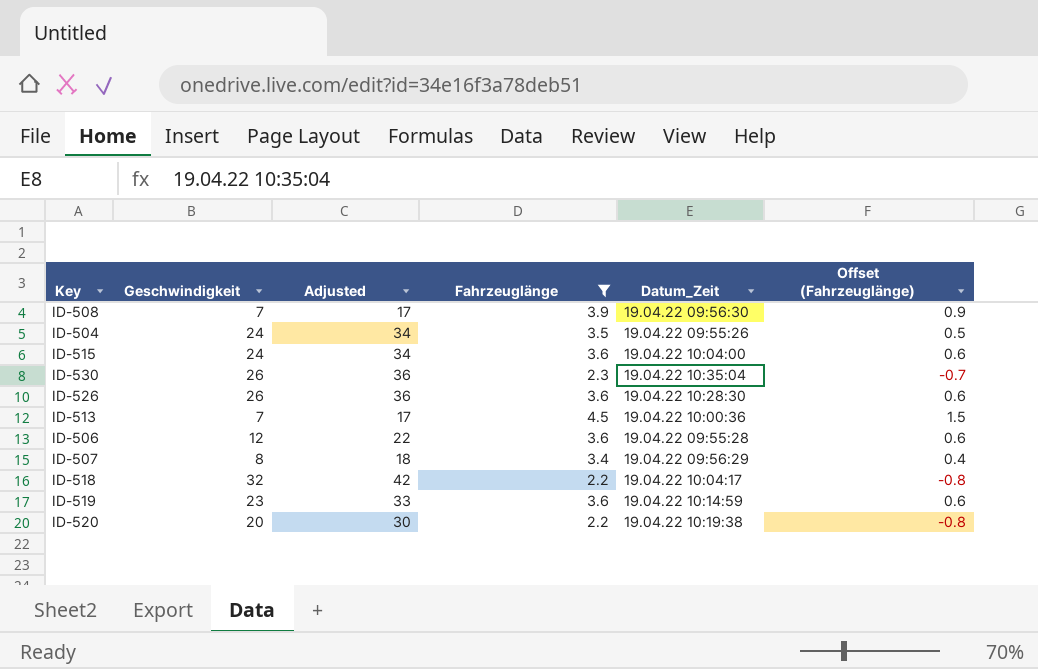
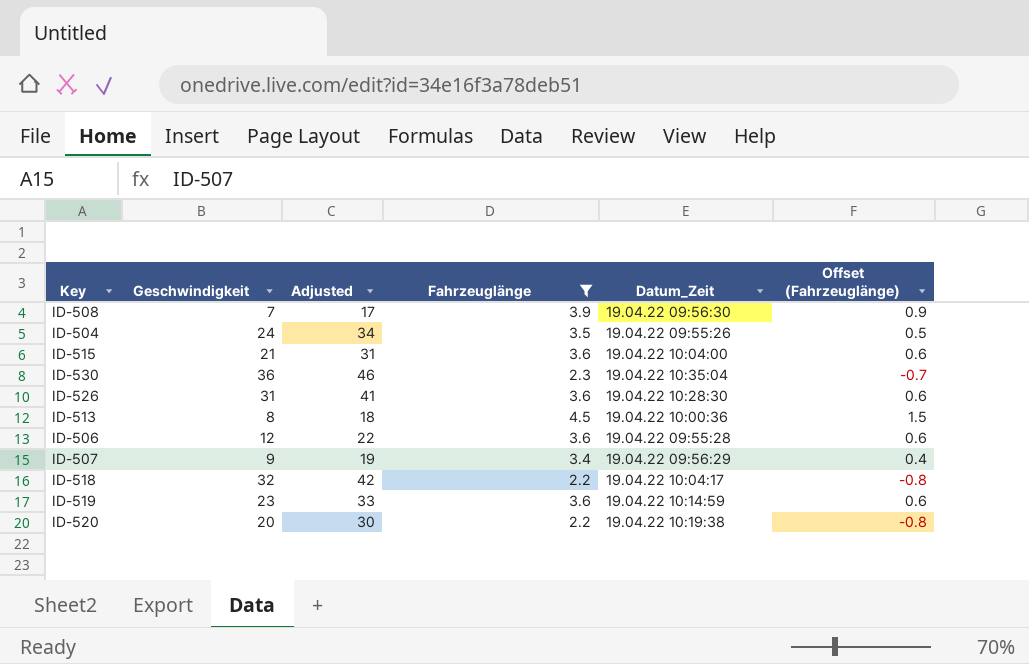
ID-515 | Geschwindigkeit: 24 -> 21
ID-515 | Adjusted: 34 -> 31
ID-530 | Geschwindigkeit: 26 -> 36
ID-530 | Adjusted: 36 -> 46
ID-526 | Geschwindigkeit: 26 -> 31
ID-526 | Adjusted: 36 -> 41
ID-513 | Geschwindigkeit: 7 -> 8
ID-513 | Adjusted: 17 -> 18
ID-507 | Geschwindigkeit: 8 -> 9
ID-507 | Adjusted: 18 -> 19

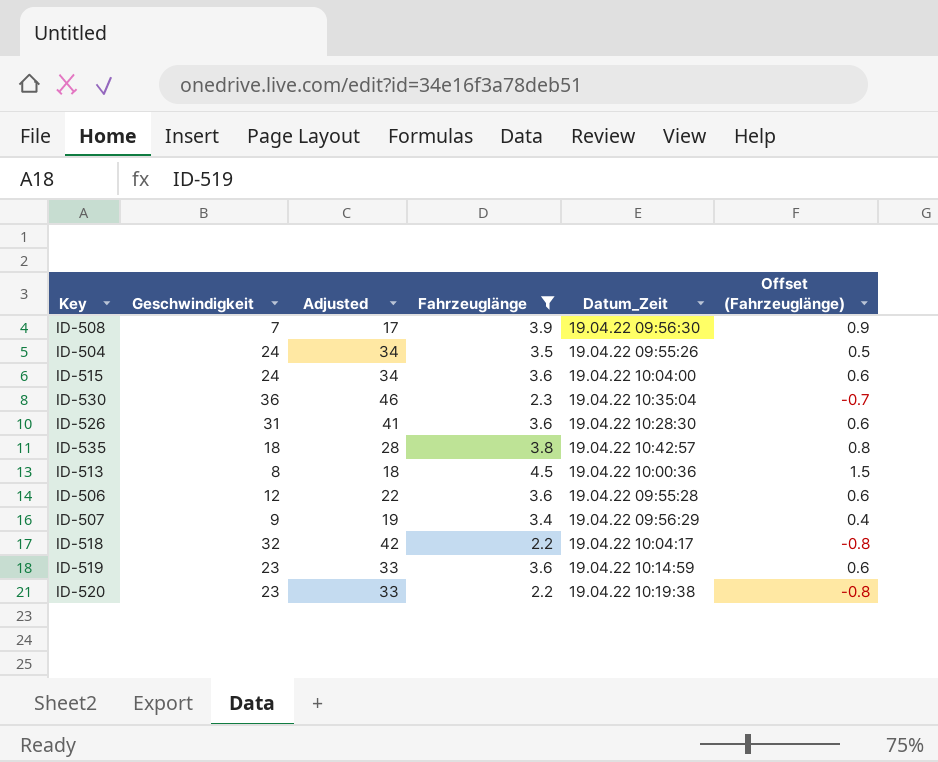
ID-515 | Geschwindigkeit: 21 -> 24
ID-515 | Adjusted: 31 -> 34
row ID-535: none -> 18 | 28 | 3.8 | 19.04.22 10:42:57 | 0.8
ID-520 | Geschwindigkeit: 20 -> 23
ID-520 | Adjusted: 30 -> 33

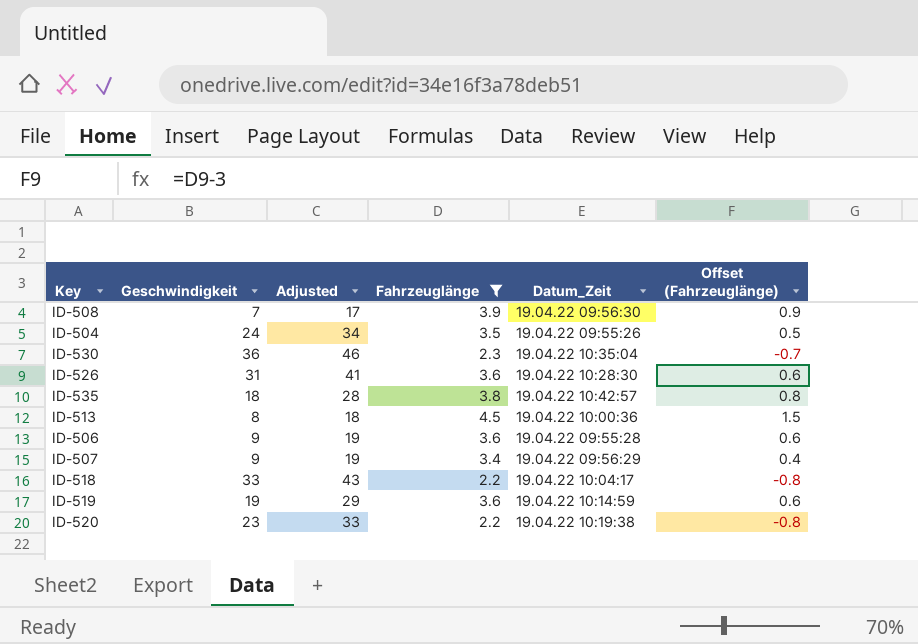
row ID-515: 24 | 34 | 3.6 | 19.04.22 10:04:00 | 0.6 -> none
ID-506 | Geschwindigkeit: 12 -> 9
ID-506 | Adjusted: 22 -> 19
ID-518 | Geschwindigkeit: 32 -> 33
ID-518 | Adjusted: 42 -> 43
ID-519 | Geschwindigkeit: 23 -> 19
ID-519 | Adjusted: 33 -> 29

